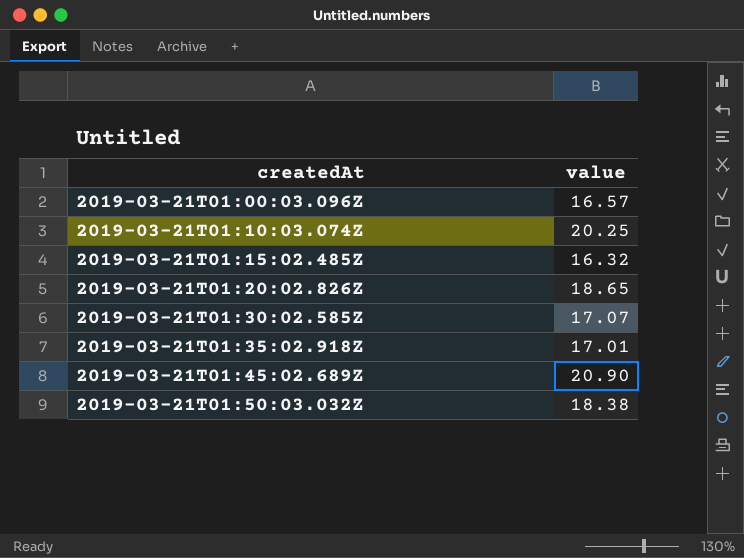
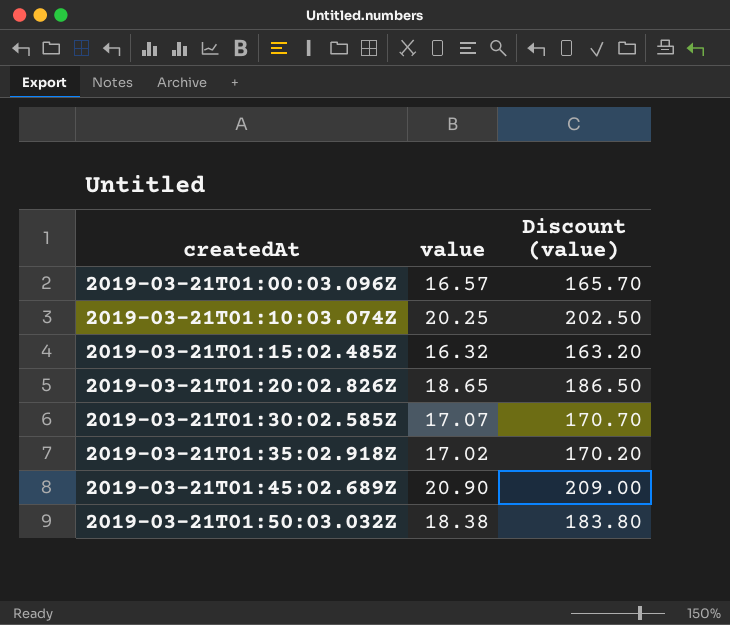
column Discount (value) | formula: none -> [value] * 10
2019-03-21T01:35:02.918Z | value: 17.01 -> 17.02

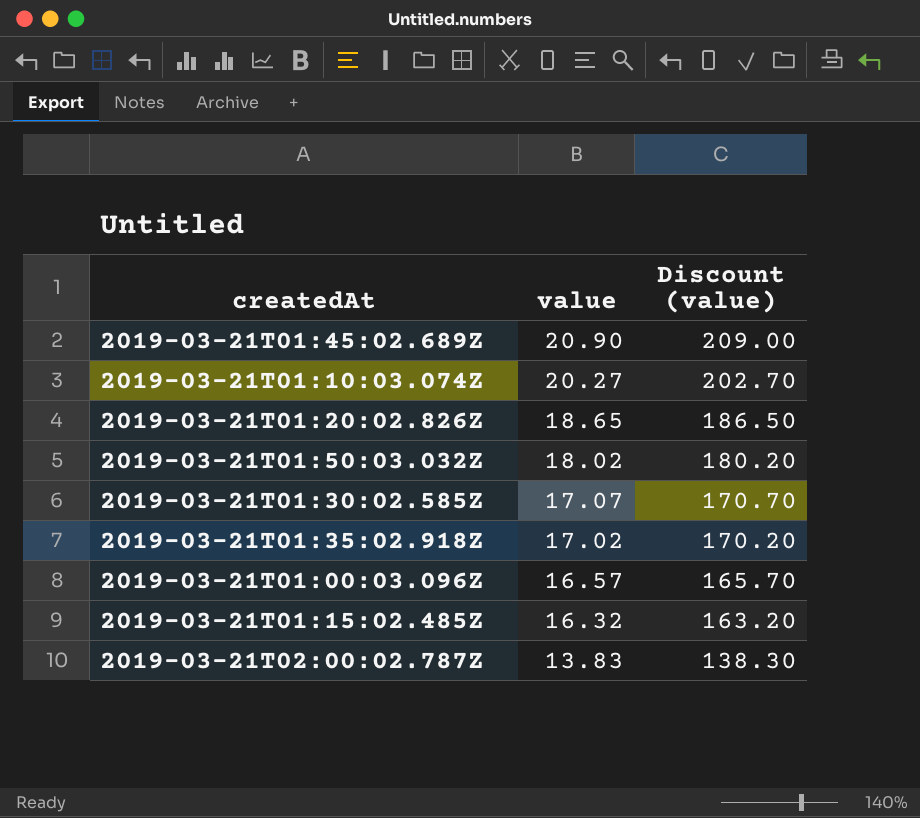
row order: createdAt ascending -> value descending
2019-03-21T01:10:03.074Z | value: 20.25 -> 20.27
2019-03-21T01:10:03.074Z | Discount (value): 202.50 -> 202.70
2019-03-21T01:50:03.032Z | value: 18.38 -> 18.02
2019-03-21T01:50:03.032Z | Discount (value): 183.80 -> 180.20
row 2019-03-21T02:00:02.787Z: none -> 13.83 | 138.30

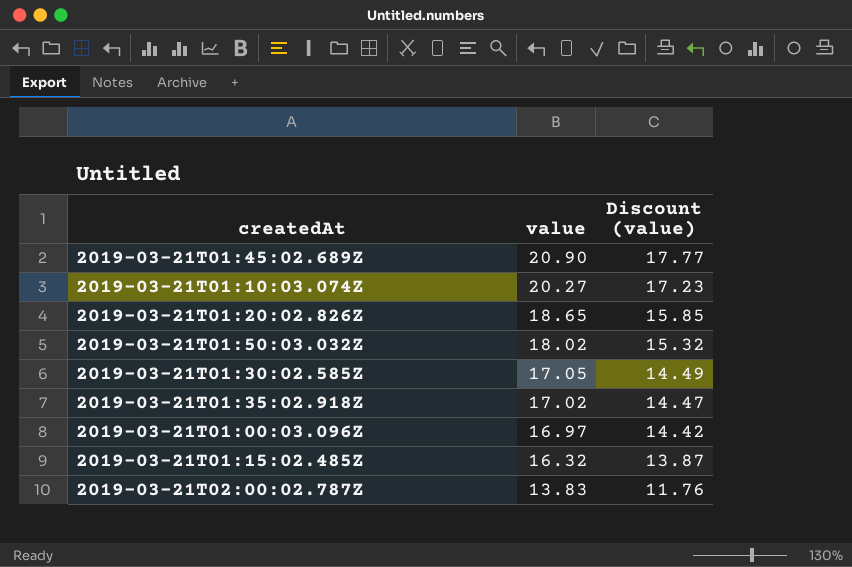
column Discount (value) | formula: [value] * 10 -> [value] * 0.85
2019-03-21T01:30:02.585Z | value: 17.07 -> 17.05
2019-03-21T01:00:03.096Z | value: 16.57 -> 16.97

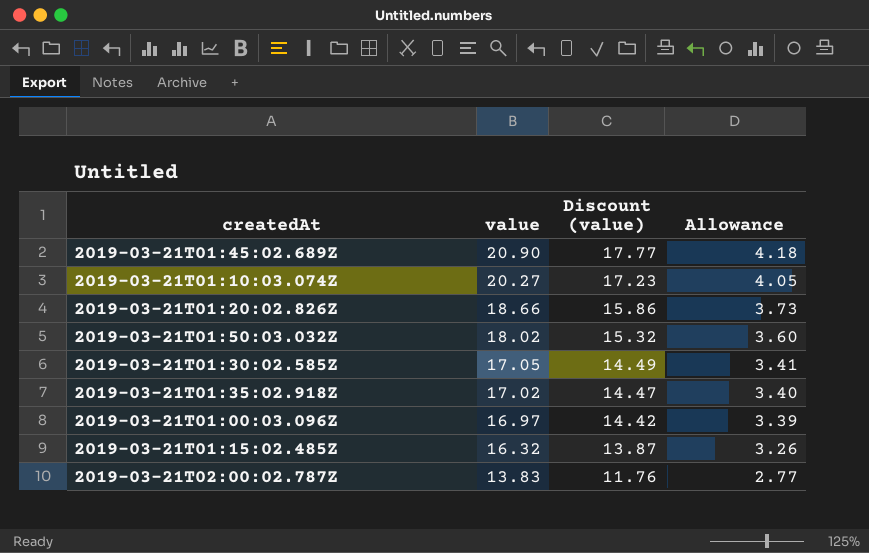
column Allowance | formula: none -> [value] * 0.2
2019-03-21T01:20:02.826Z | value: 18.65 -> 18.66
2019-03-21T01:20:02.826Z | Discount (value): 15.85 -> 15.86

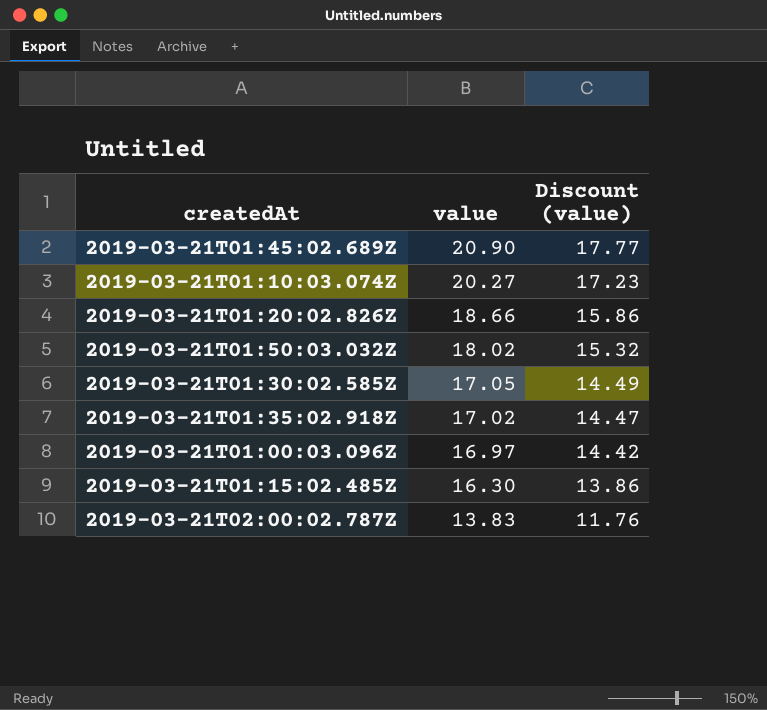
column Allowance | formula: [value] * 0.2 -> none
2019-03-21T01:15:02.485Z | value: 16.32 -> 16.30
2019-03-21T01:15:02.485Z | Discount (value): 13.87 -> 13.86

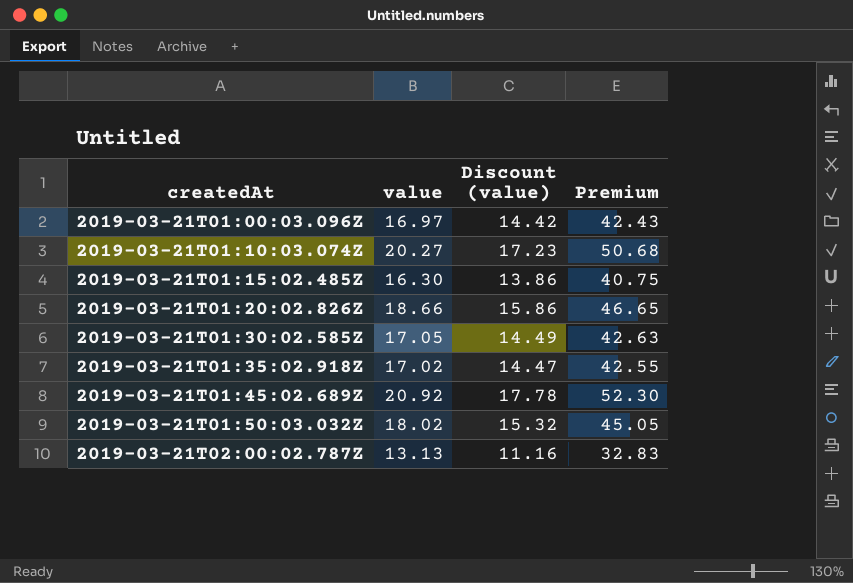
row order: value descending -> createdAt ascending
column Premium | formula: none -> [value] * 2.5
2019-03-21T01:45:02.689Z | value: 20.90 -> 20.92
2019-03-21T01:45:02.689Z | Discount (value): 17.77 -> 17.78
2019-03-21T02:00:02.787Z | value: 13.83 -> 13.13
2019-03-21T02:00:02.787Z | Discount (value): 11.76 -> 11.16

